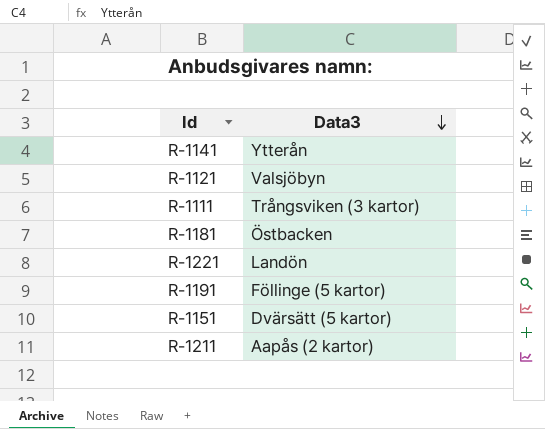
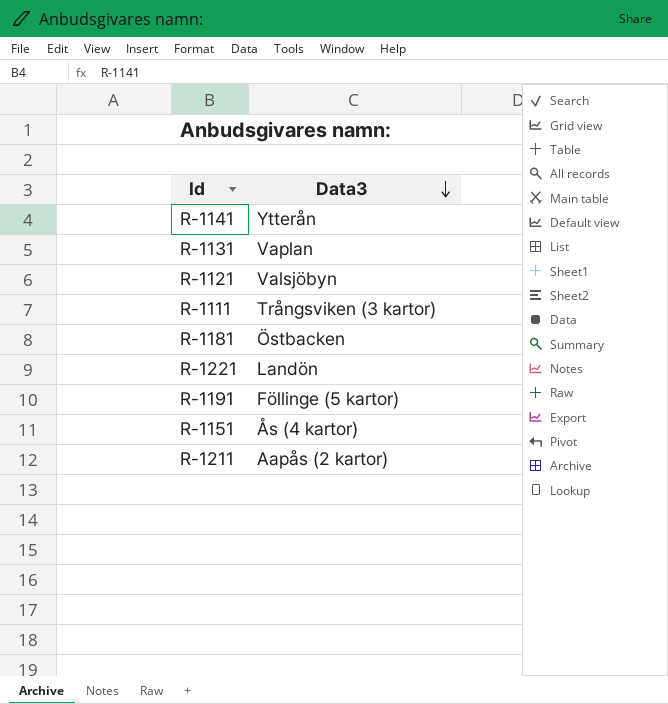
row R-1131: none -> Vaplan
R-1151 | Data3: Dvärsätt (5 kartor) -> Ås (4 kartor)

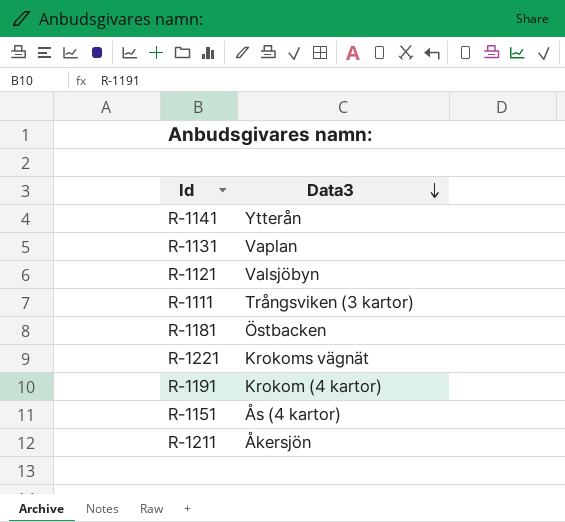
R-1221 | Data3: Landön -> Krokoms vägnät
R-1191 | Data3: Föllinge (5 kartor) -> Krokom (4 kartor)
R-1211 | Data3: Aapås (2 kartor) -> Åkersjön

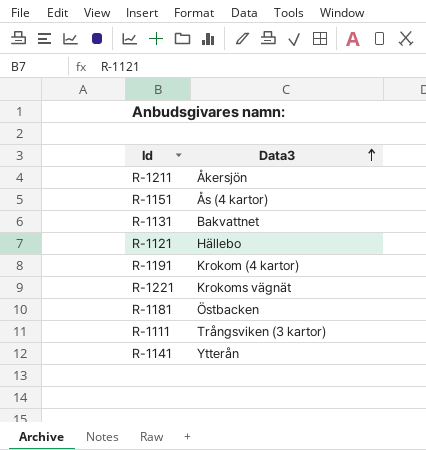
row order: Data3 descending -> Data3 ascending
R-1131 | Data3: Vaplan -> Bakvattnet
R-1121 | Data3: Valsjöbyn -> Hällebo

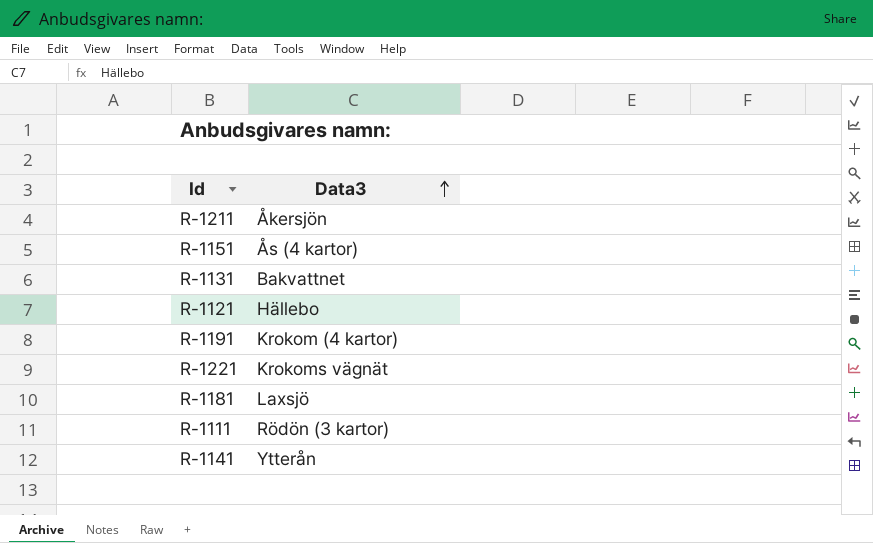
R-1181 | Data3: Östbacken -> Laxsjö
R-1111 | Data3: Trångsviken (3 kartor) -> Rödön (3 kartor)

